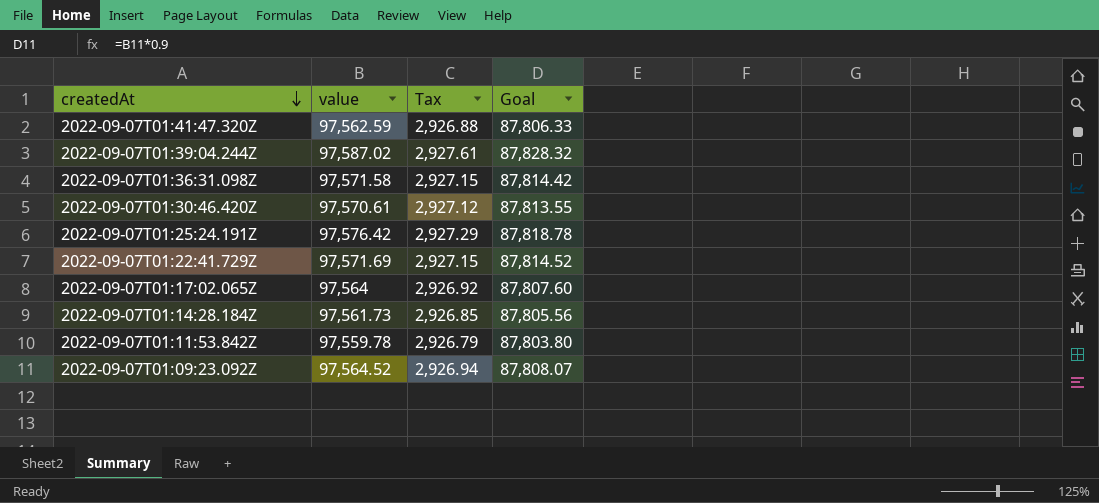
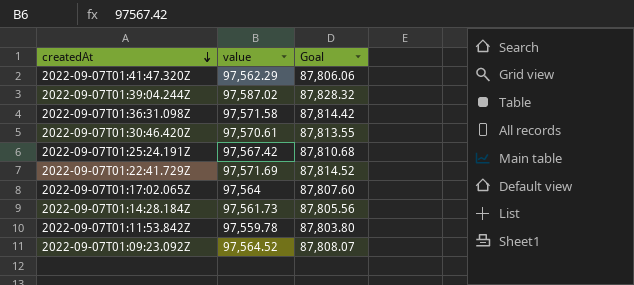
column Tax | formula: [value] * 0.03 -> none
2022-09-07T01:41:47.320Z | value: 97,562.59 -> 97,562.29
2022-09-07T01:41:47.320Z | Goal: 87,806.33 -> 87,806.06
2022-09-07T01:25:24.191Z | value: 97,576.42 -> 97,567.42
2022-09-07T01:25:24.191Z | Goal: 87,818.78 -> 87,810.68

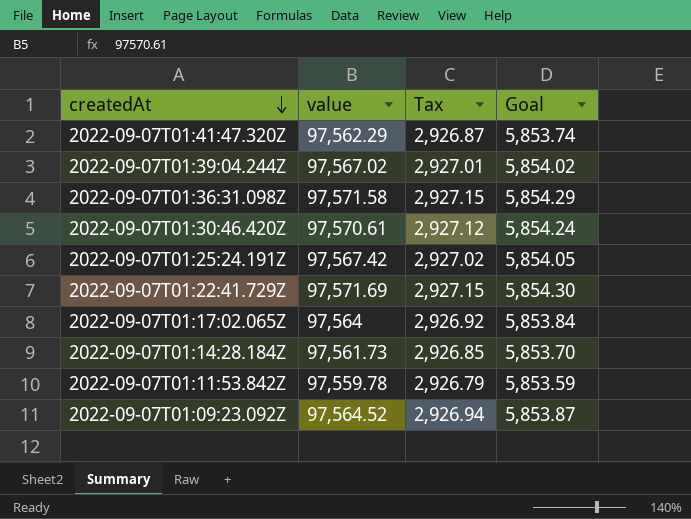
column Tax | formula: none -> [value] * 0.03
column Goal | formula: [value] * 0.9 -> [value] * 0.06
2022-09-07T01:39:04.244Z | value: 97,587.02 -> 97,567.02

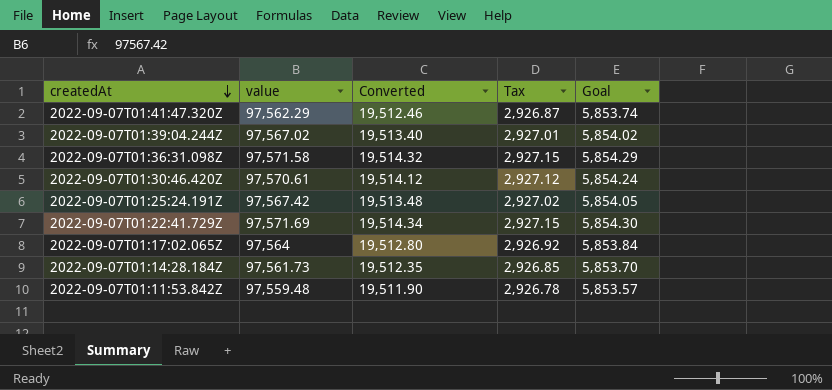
column Converted | formula: none -> [value] * 0.2
row 2022-09-07T01:09:23.092Z: 97,564.52 | 2,926.94 | 5,853.87 -> none
2022-09-07T01:11:53.842Z | value: 97,559.78 -> 97,559.48
2022-09-07T01:11:53.842Z | Tax: 2,926.79 -> 2,926.78
2022-09-07T01:11:53.842Z | Goal: 5,853.59 -> 5,853.57

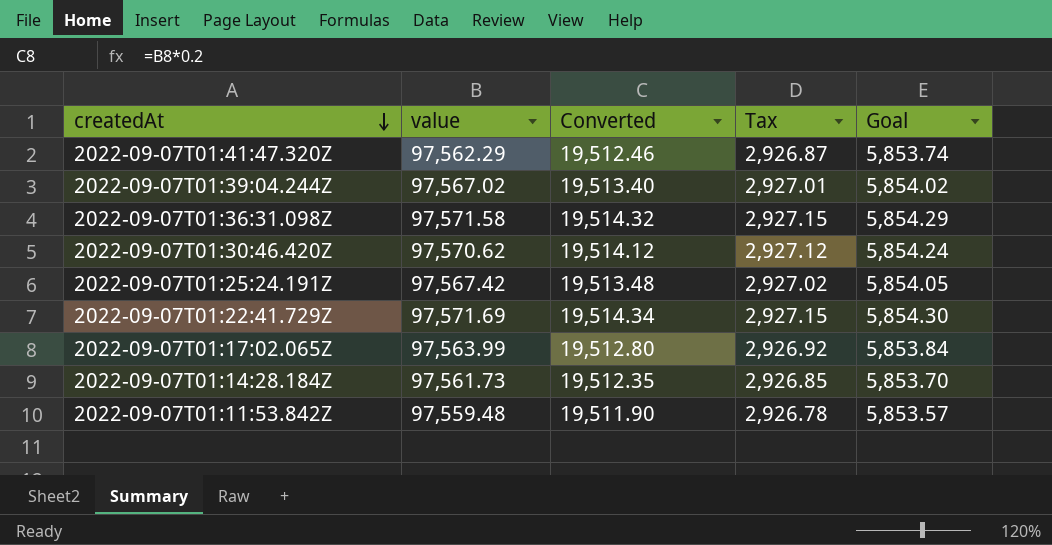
2022-09-07T01:30:46.420Z | value: 97,570.61 -> 97,570.62
2022-09-07T01:17:02.065Z | value: 97,564 -> 97,563.99

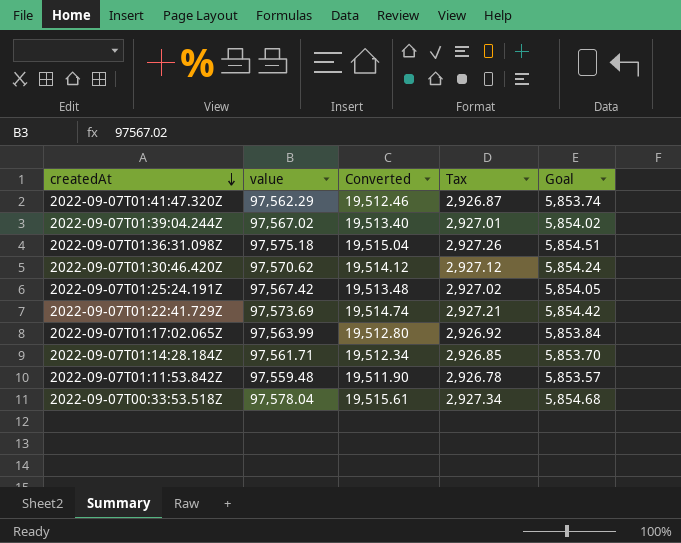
2022-09-07T01:36:31.098Z | value: 97,571.58 -> 97,575.18
2022-09-07T01:36:31.098Z | Converted: 19,514.32 -> 19,515.04
2022-09-07T01:36:31.098Z | Tax: 2,927.15 -> 2,927.26
2022-09-07T01:36:31.098Z | Goal: 5,854.29 -> 5,854.51
2022-09-07T01:22:41.729Z | value: 97,571.69 -> 97,573.69
2022-09-07T01:22:41.729Z | Converted: 19,514.34 -> 19,514.74
2022-09-07T01:22:41.729Z | Tax: 2,927.15 -> 2,927.21
2022-09-07T01:22:41.729Z | Goal: 5,854.30 -> 5,854.42
2022-09-07T01:14:28.184Z | value: 97,561.73 -> 97,561.71
2022-09-07T01:14:28.184Z | Converted: 19,512.35 -> 19,512.34
row 2022-09-07T00:33:53.518Z: none -> 97,578.04 | 19,515.61 | 2,927.34 | 5,854.68

